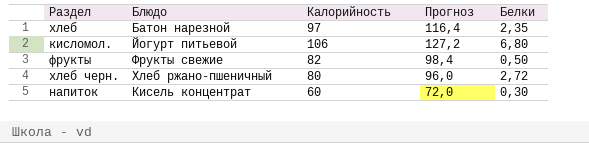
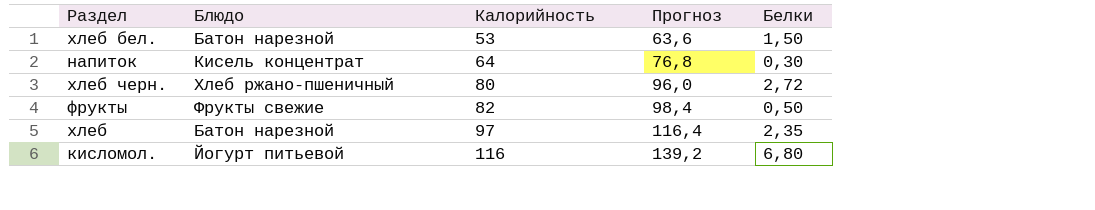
row order: none -> Калорийность ascending
row хлеб бел.: none -> Батон нарезной | 53 | 63,6 | 1,50
напиток | Калорийность: 60 -> 64
напиток | Прогноз: 72,0 -> 76,8
кисломол. | Калорийность: 106 -> 116
кисломол. | Прогноз: 127,2 -> 139,2

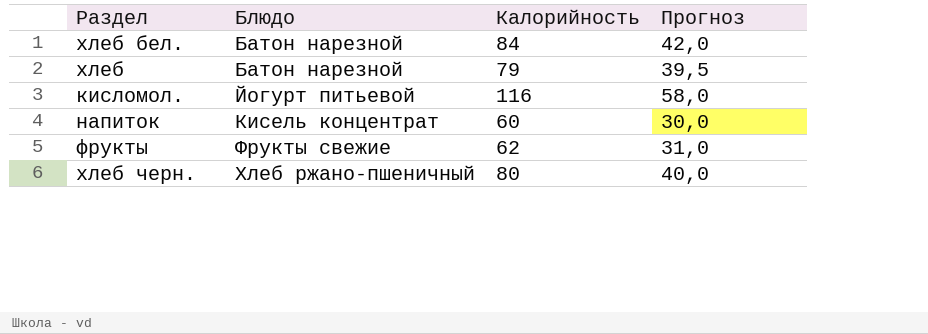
row order: Калорийность ascending -> Блюдо ascending
column Белки | position: 5 -> none
column Прогноз | formula: [Калорийность] * 1,2 -> [Калорийность] * 0,5
хлеб бел. | Калорийность: 53 -> 84
хлеб | Калорийность: 97 -> 79
напиток | Калорийность: 64 -> 60
фрукты | Калорийность: 82 -> 62

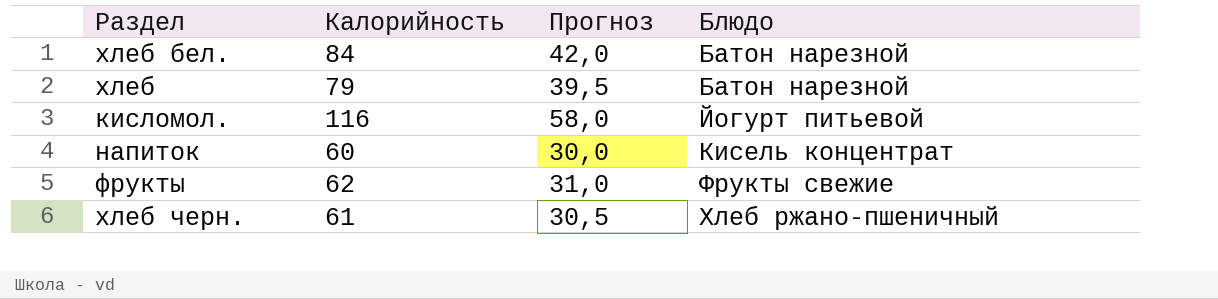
column Блюдо | position: 2 -> 4
хлеб черн. | Калорийность: 80 -> 61
хлеб черн. | Прогноз: 40,0 -> 30,5

